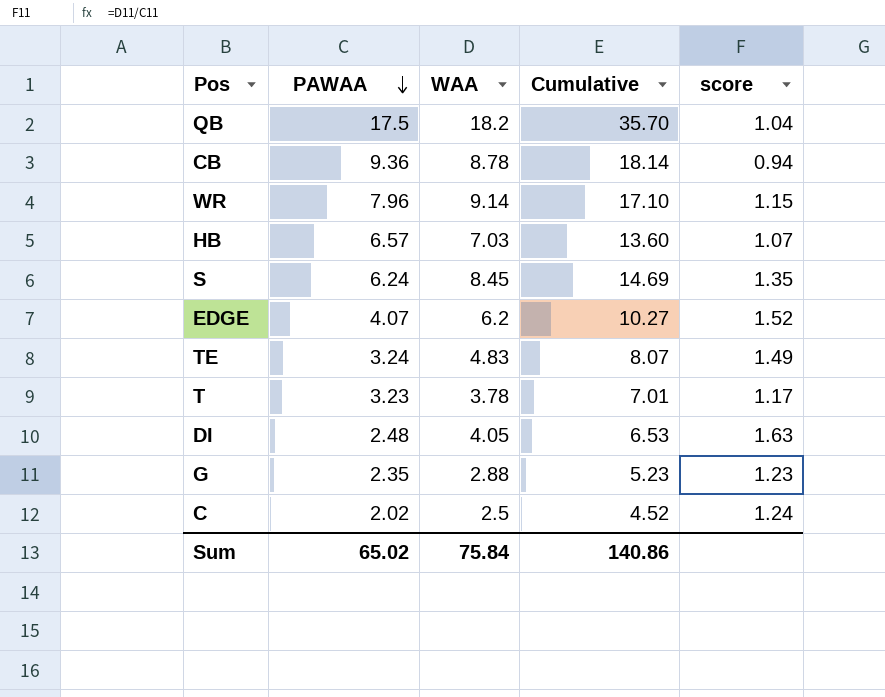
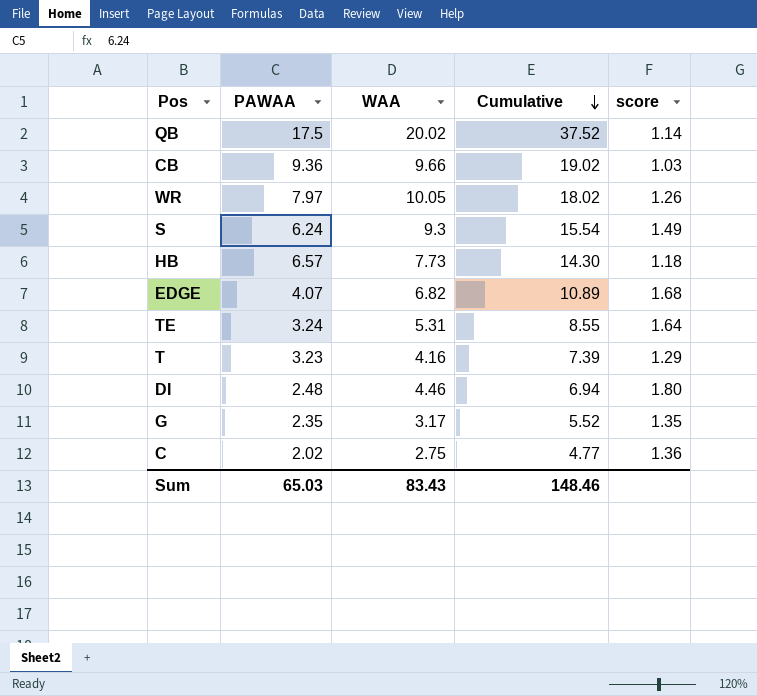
row order: PAWAA descending -> Cumulative descending
QB | WAA: 18.2 -> 20.02
QB | Cumulative: 35.70 -> 37.52
QB | score: 1.04 -> 1.14
CB | WAA: 8.78 -> 9.66
CB | Cumulative: 18.14 -> 19.02
CB | score: 0.94 -> 1.03
WR | PAWAA: 7.96 -> 7.97
WR | WAA: 9.14 -> 10.05
WR | Cumulative: 17.10 -> 18.02
WR | score: 1.15 -> 1.26
S | WAA: 8.45 -> 9.3
S | Cumulative: 14.69 -> 15.54
S | score: 1.35 -> 1.49
HB | WAA: 7.03 -> 7.73
HB | Cumulative: 13.60 -> 14.30
HB | score: 1.07 -> 1.18
EDGE | WAA: 6.2 -> 6.82
EDGE | Cumulative: 10.27 -> 10.89
EDGE | score: 1.52 -> 1.68
TE | WAA: 4.83 -> 5.31
TE | Cumulative: 8.07 -> 8.55
TE | score: 1.49 -> 1.64
T | WAA: 3.78 -> 4.16
T | Cumulative: 7.01 -> 7.39
T | score: 1.17 -> 1.29
DI | WAA: 4.05 -> 4.46
DI | Cumulative: 6.53 -> 6.94
DI | score: 1.63 -> 1.80
G | WAA: 2.88 -> 3.17
G | Cumulative: 5.23 -> 5.52
G | score: 1.23 -> 1.35
C | WAA: 2.5 -> 2.75
C | Cumulative: 4.52 -> 4.77
C | score: 1.24 -> 1.36
Sum | PAWAA: 65.02 -> 65.03
Sum | WAA: 75.84 -> 83.43
Sum | Cumulative: 140.86 -> 148.46

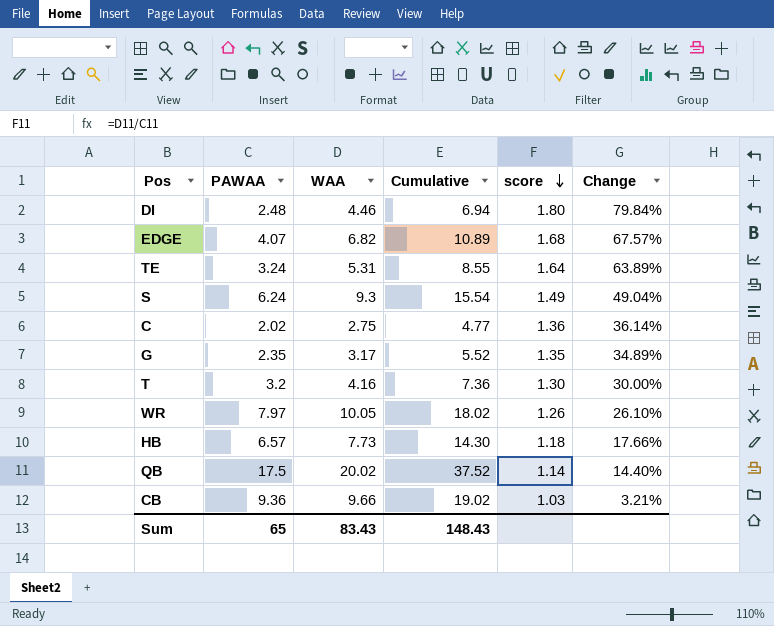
row order: Cumulative descending -> score descending
column Change | formula: none -> ([WAA] - [PAWAA]) / [PAWAA]
T | PAWAA: 3.23 -> 3.2
T | Cumulative: 7.39 -> 7.36
T | score: 1.29 -> 1.30
Sum | PAWAA: 65.03 -> 65
Sum | Cumulative: 148.46 -> 148.43

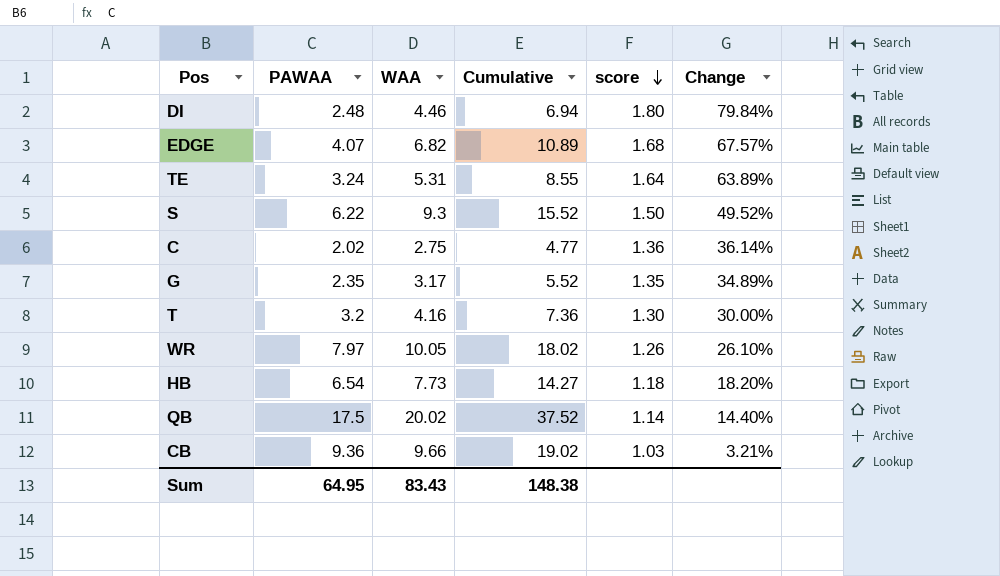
S | PAWAA: 6.24 -> 6.22
S | Cumulative: 15.54 -> 15.52
S | score: 1.49 -> 1.50
S | Change: 49.04% -> 49.52%
HB | PAWAA: 6.57 -> 6.54
HB | Cumulative: 14.30 -> 14.27
HB | Change: 17.66% -> 18.20%
Sum | PAWAA: 65 -> 64.95
Sum | Cumulative: 148.43 -> 148.38

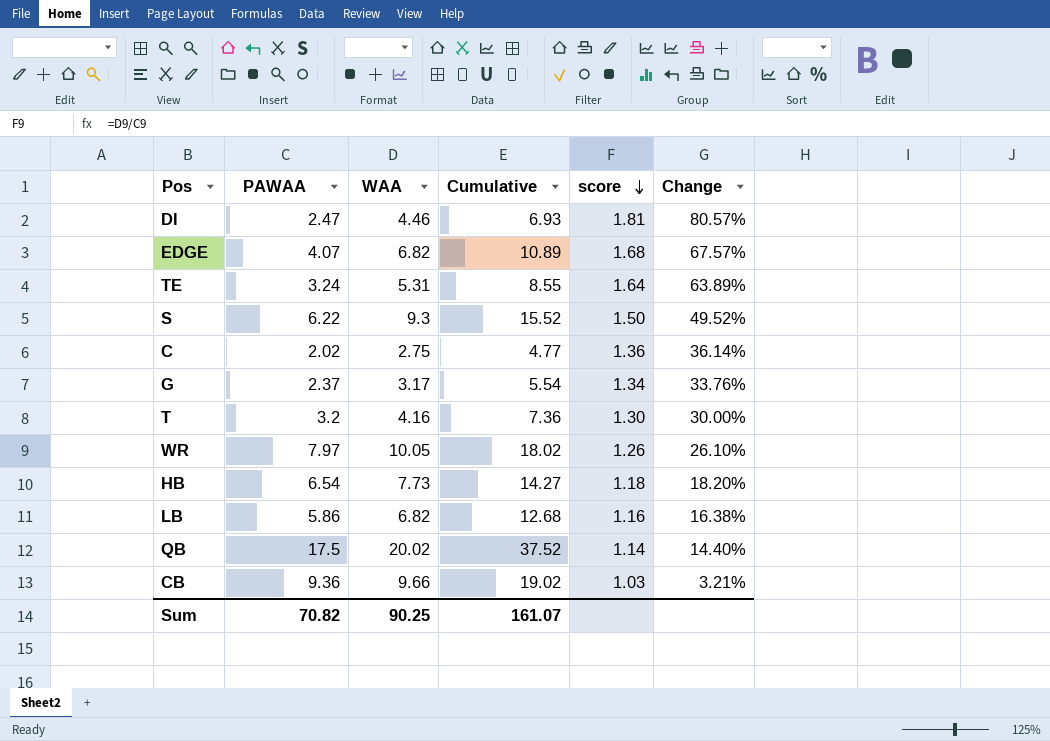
DI | PAWAA: 2.48 -> 2.47
DI | Cumulative: 6.94 -> 6.93
DI | score: 1.80 -> 1.81
DI | Change: 79.84% -> 80.57%
G | PAWAA: 2.35 -> 2.37
G | Cumulative: 5.52 -> 5.54
G | score: 1.35 -> 1.34
G | Change: 34.89% -> 33.76%
row LB: none -> 5.86 | 6.82 | 12.68 | 1.16 | 16.38%
Sum | PAWAA: 64.95 -> 70.82
Sum | WAA: 83.43 -> 90.25
Sum | Cumulative: 148.38 -> 161.07

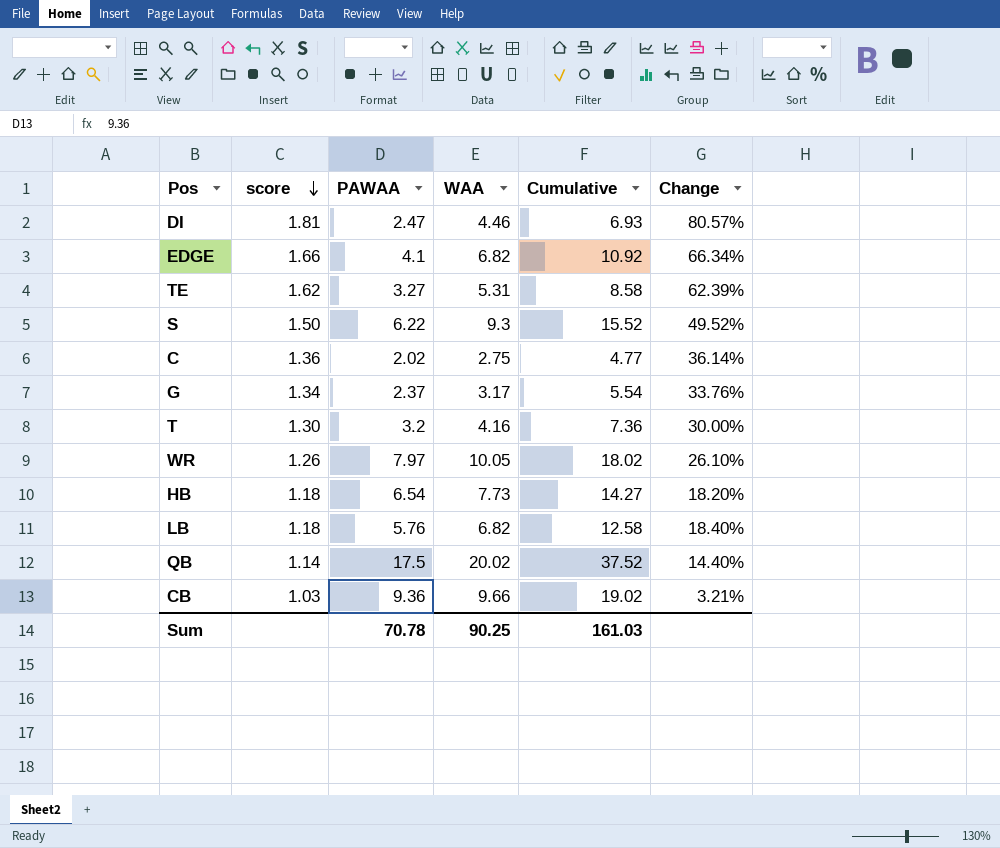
column score | position: 5 -> 2
EDGE | score: 1.68 -> 1.66
EDGE | PAWAA: 4.07 -> 4.1
EDGE | Cumulative: 10.89 -> 10.92
EDGE | Change: 67.57% -> 66.34%
TE | score: 1.64 -> 1.62
TE | PAWAA: 3.24 -> 3.27
TE | Cumulative: 8.55 -> 8.58
TE | Change: 63.89% -> 62.39%
LB | score: 1.16 -> 1.18
LB | PAWAA: 5.86 -> 5.76
LB | Cumulative: 12.68 -> 12.58
LB | Change: 16.38% -> 18.40%
Sum | PAWAA: 70.82 -> 70.78
Sum | Cumulative: 161.07 -> 161.03

